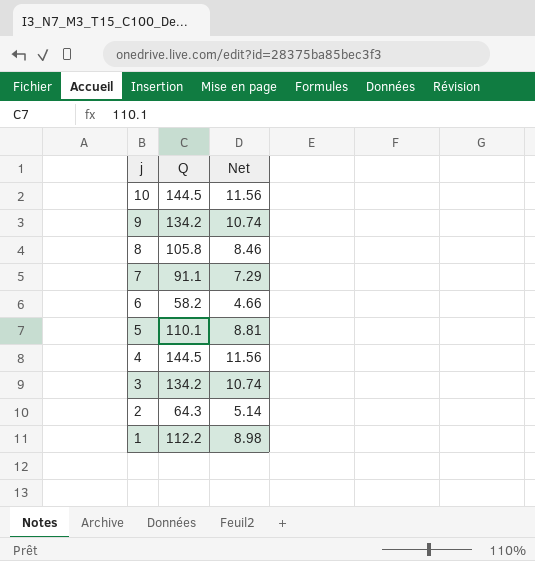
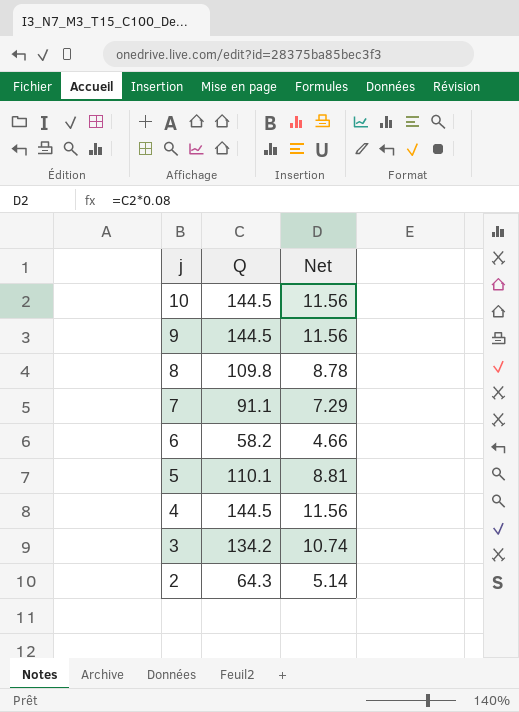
row 1: 112.2 | 8.98 -> none
9 | Q: 134.2 -> 144.5
9 | Net: 10.74 -> 11.56
8 | Q: 105.8 -> 109.8
8 | Net: 8.46 -> 8.78

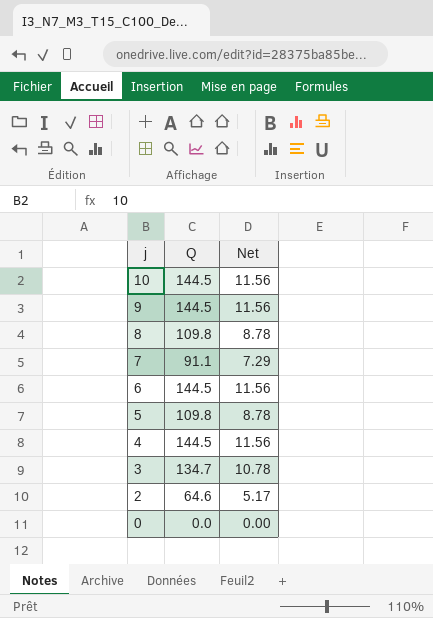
6 | Q: 58.2 -> 144.5
6 | Net: 4.66 -> 11.56
5 | Q: 110.1 -> 109.8
5 | Net: 8.81 -> 8.78
3 | Q: 134.2 -> 134.7
3 | Net: 10.74 -> 10.78
2 | Q: 64.3 -> 64.6
2 | Net: 5.14 -> 5.17
row 0: none -> 0.0 | 0.00

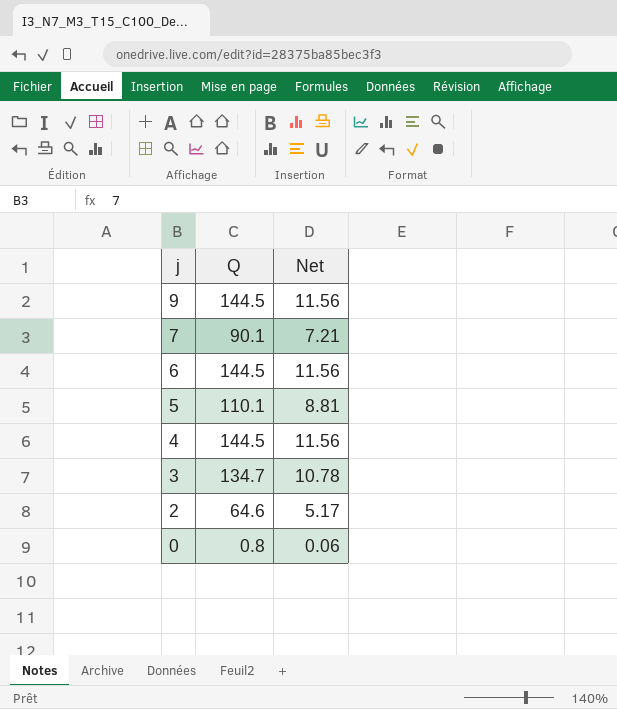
row 10: 144.5 | 11.56 -> none
row 8: 109.8 | 8.78 -> none
7 | Q: 91.1 -> 90.1
7 | Net: 7.29 -> 7.21
5 | Q: 109.8 -> 110.1
5 | Net: 8.78 -> 8.81
0 | Q: 0.0 -> 0.8
0 | Net: 0.00 -> 0.06

